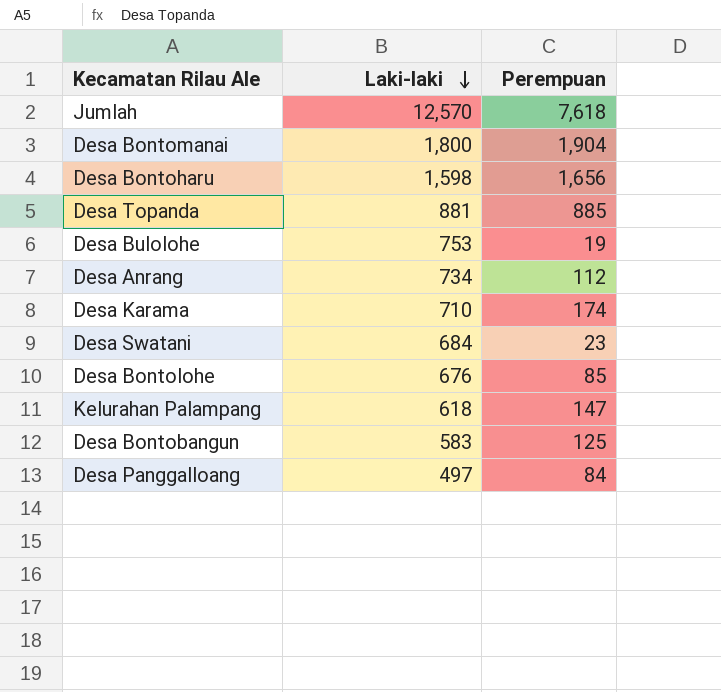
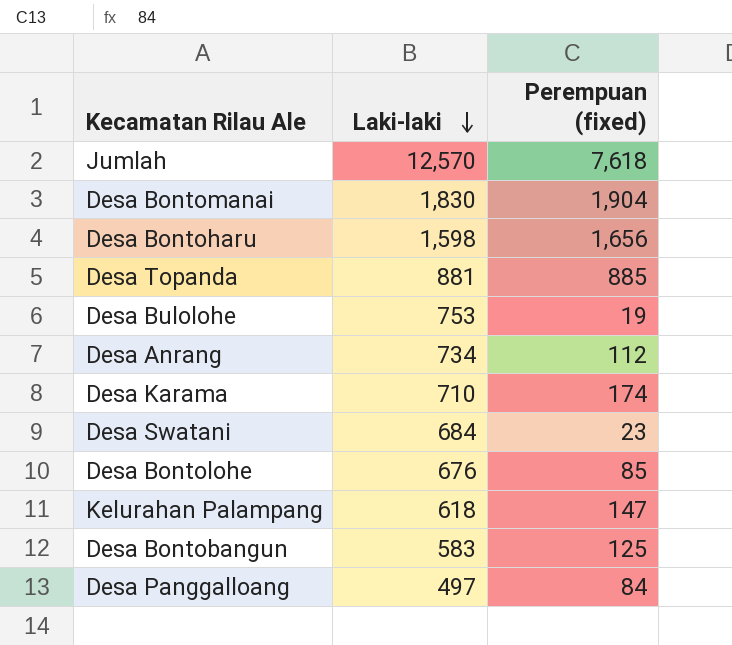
column name: Perempuan -> Perempuan (fixed)
Desa Bontomanai | Laki-laki: 1,800 -> 1,830

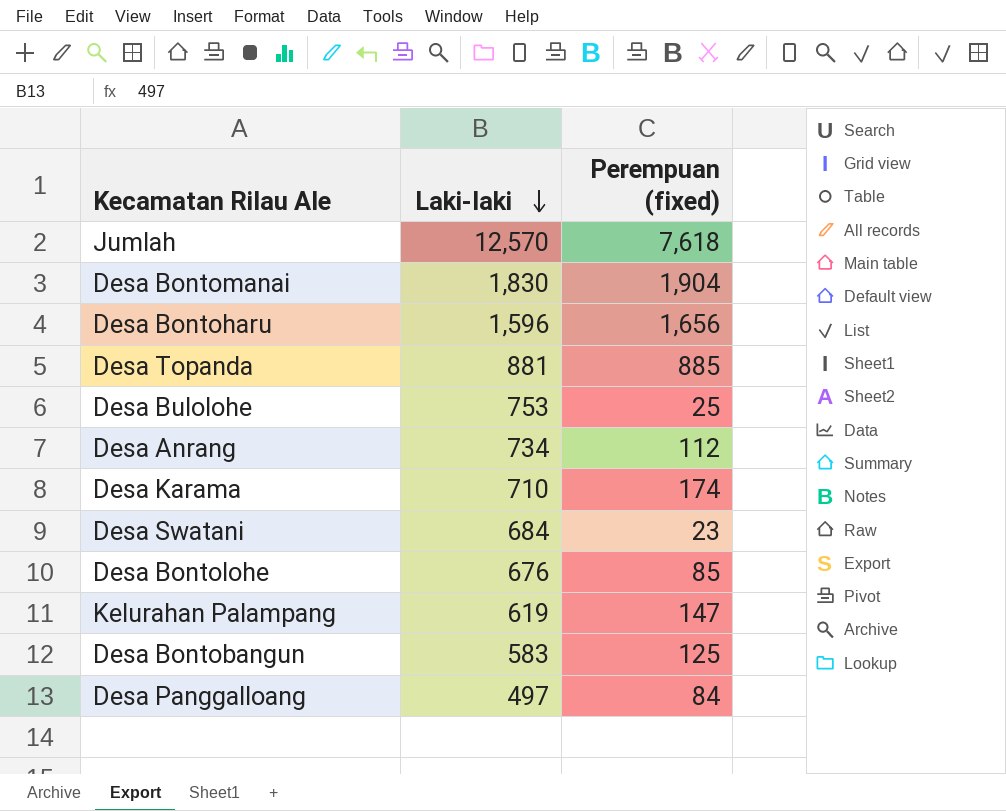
Desa Bontoharu | Laki-laki: 1,598 -> 1,596
Desa Bulolohe | Perempuan (fixed): 19 -> 25
Kelurahan Palampang | Laki-laki: 618 -> 619

